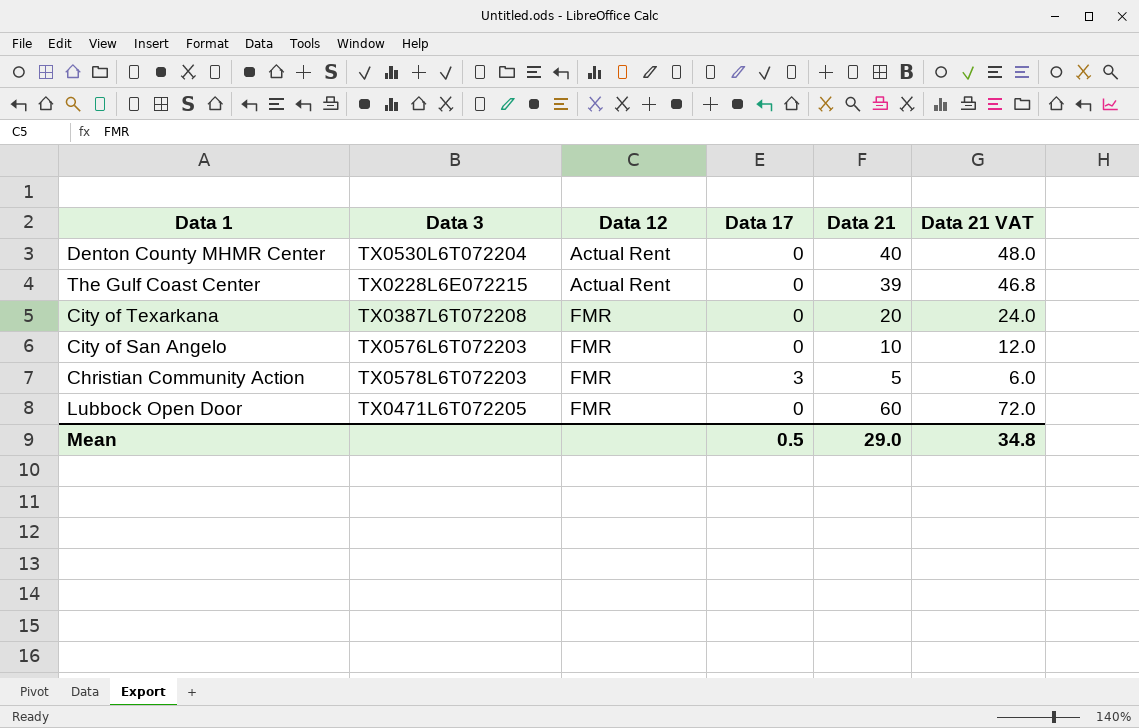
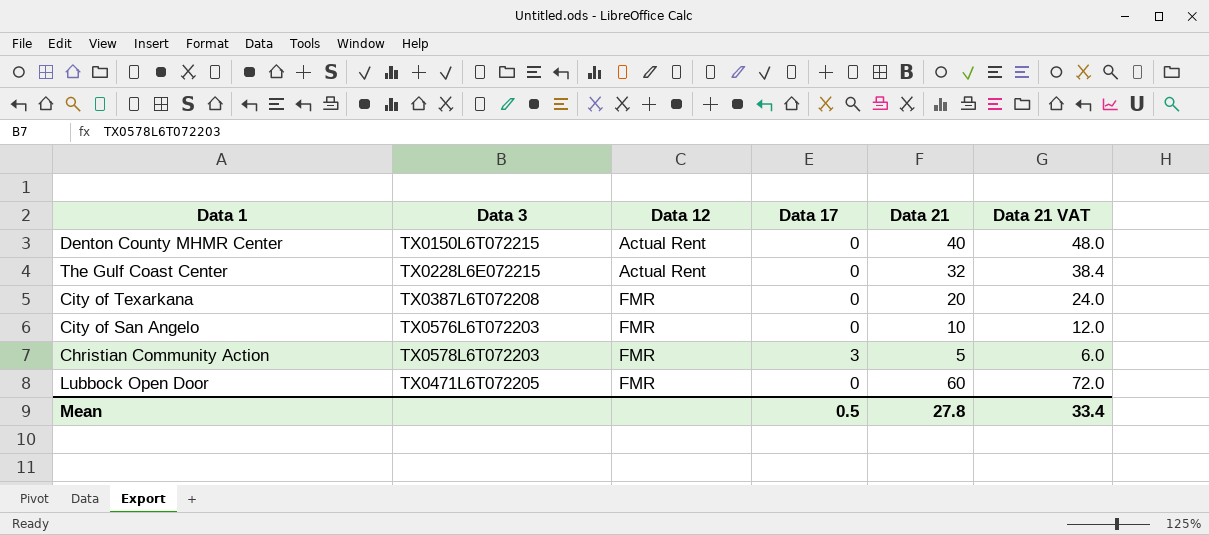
Denton County MHMR Center | Data 3: TX0530L6T072204 -> TX0150L6T072215
The Gulf Coast Center | Data 21: 39 -> 32
The Gulf Coast Center | Data 21 VAT: 46.8 -> 38.4
Mean | Data 21: 29.0 -> 27.8
Mean | Data 21 VAT: 34.8 -> 33.4

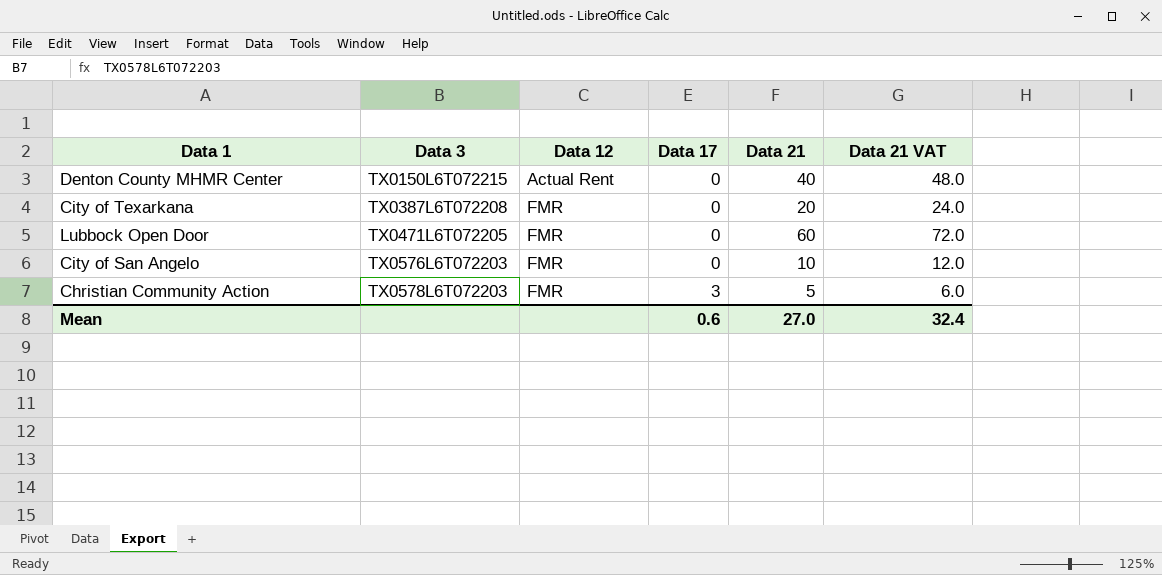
row order: Data 12 ascending -> Data 3 ascending
row The Gulf Coast Center: TX0228L6E072215 | Actual Rent | 0 | 32 | 38.4 -> none
Mean | Data 17: 0.5 -> 0.6
Mean | Data 21: 27.8 -> 27.0
Mean | Data 21 VAT: 33.4 -> 32.4

